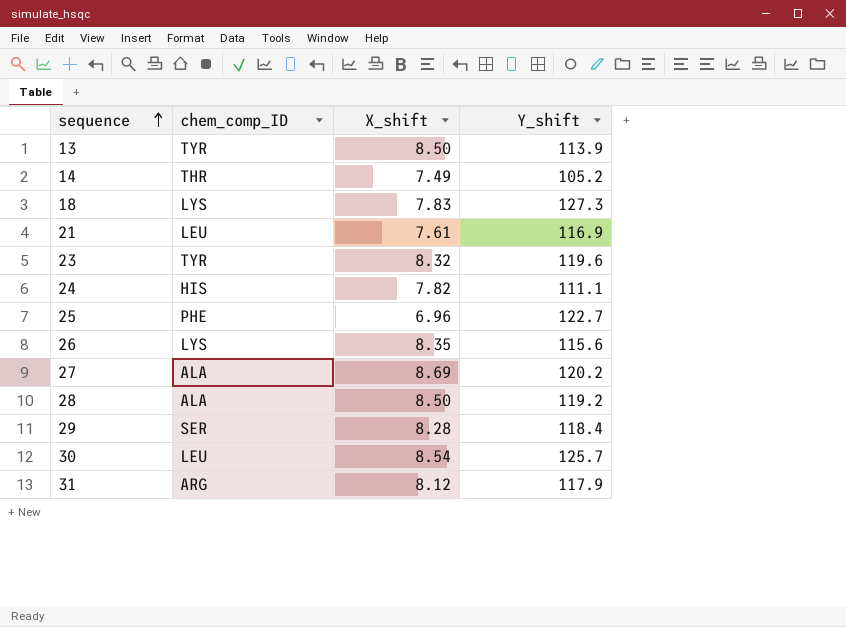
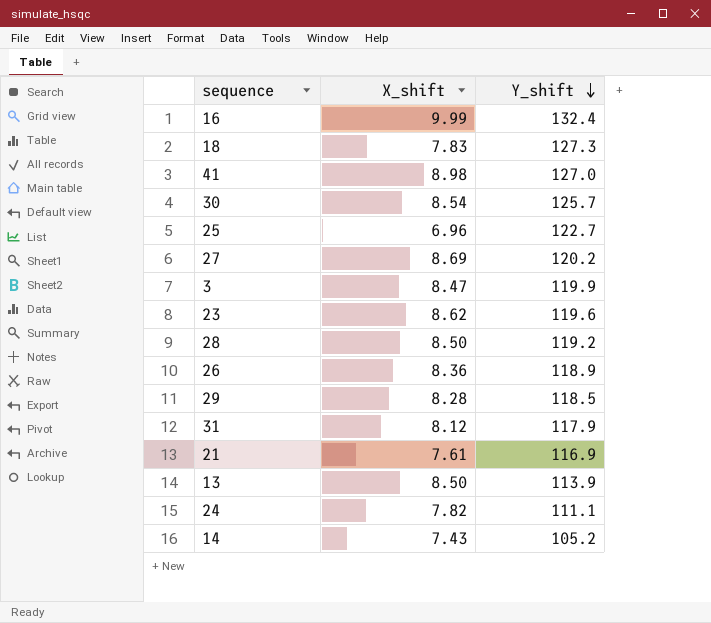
row order: sequence ascending -> Y_shift descending
column chem_comp_ID | position: 2 -> none
row 16: none -> 9.99 | 132.4
row 41: none -> 8.98 | 127.0
row 3: none -> 8.47 | 119.9
23 | X_shift: 8.32 -> 8.62
26 | X_shift: 8.35 -> 8.36
26 | Y_shift: 115.6 -> 118.9
29 | Y_shift: 118.4 -> 118.5
14 | X_shift: 7.49 -> 7.43

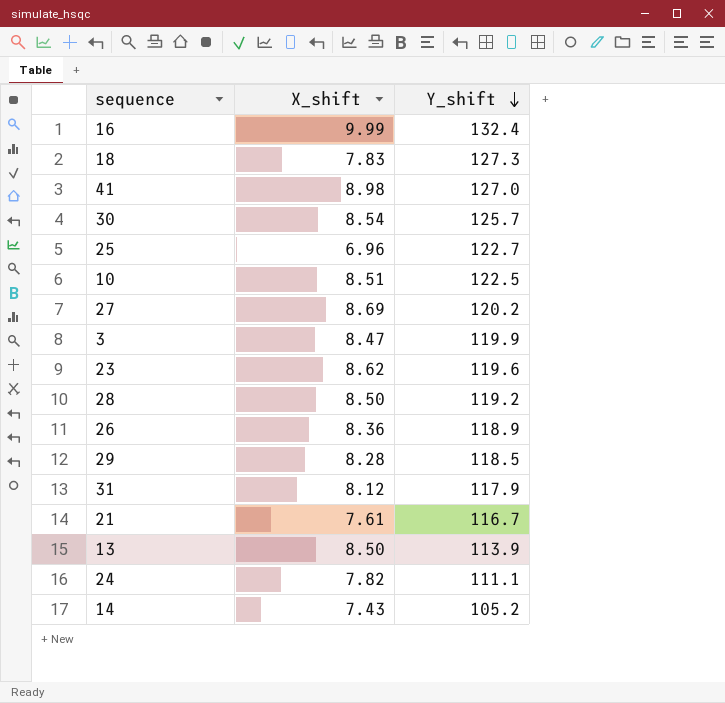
row 10: none -> 8.51 | 122.5
21 | Y_shift: 116.9 -> 116.7

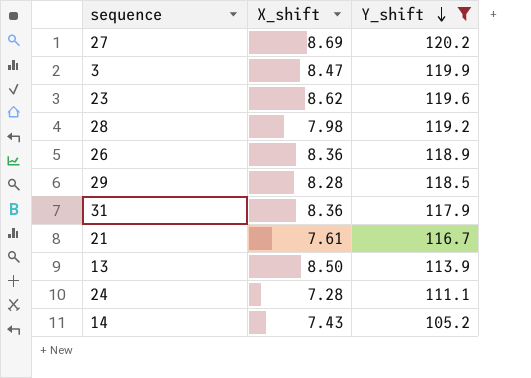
filter: none -> Y_shift <= 120.2
28 | X_shift: 8.50 -> 7.98
31 | X_shift: 8.12 -> 8.36
24 | X_shift: 7.82 -> 7.28

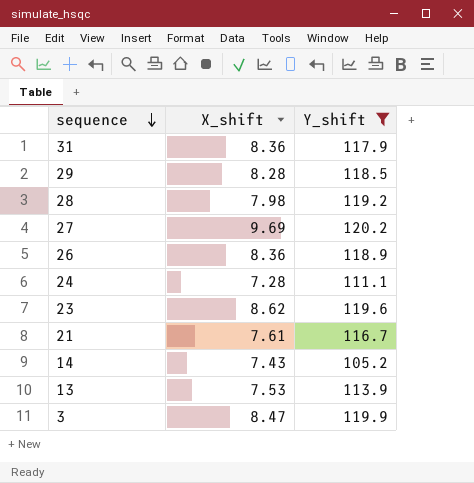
row order: Y_shift descending -> sequence descending
27 | X_shift: 8.69 -> 9.69
13 | X_shift: 8.50 -> 7.53

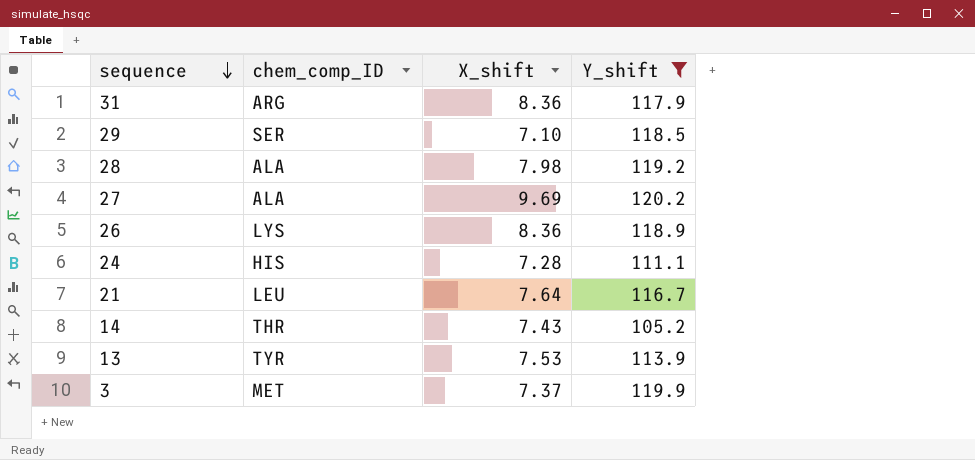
column chem_comp_ID | position: none -> 2
row 23: 8.62 | 119.6 -> none
29 | X_shift: 8.28 -> 7.10
21 | X_shift: 7.61 -> 7.64
3 | X_shift: 8.47 -> 7.37

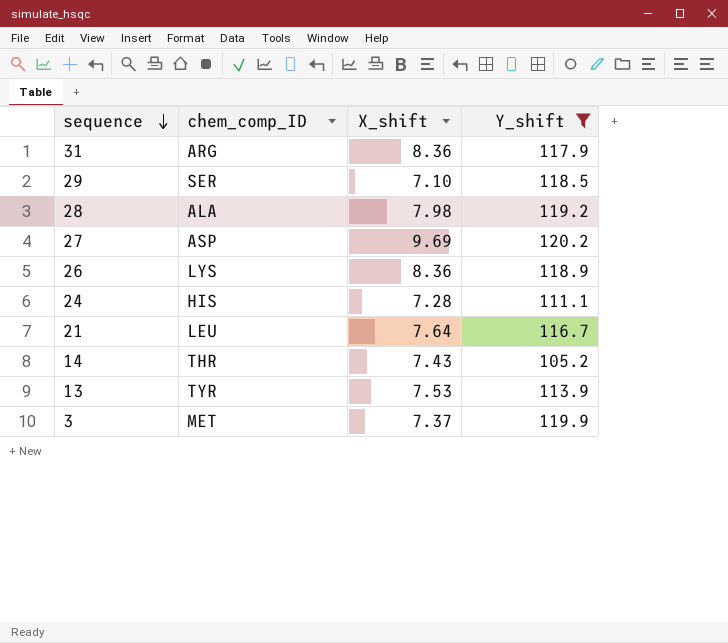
27 | chem_comp_ID: ALA -> ASP

